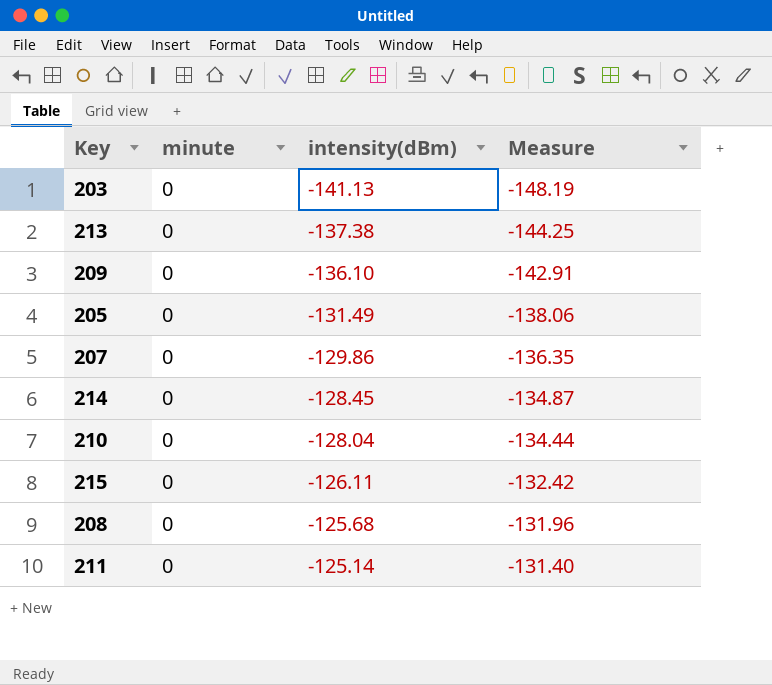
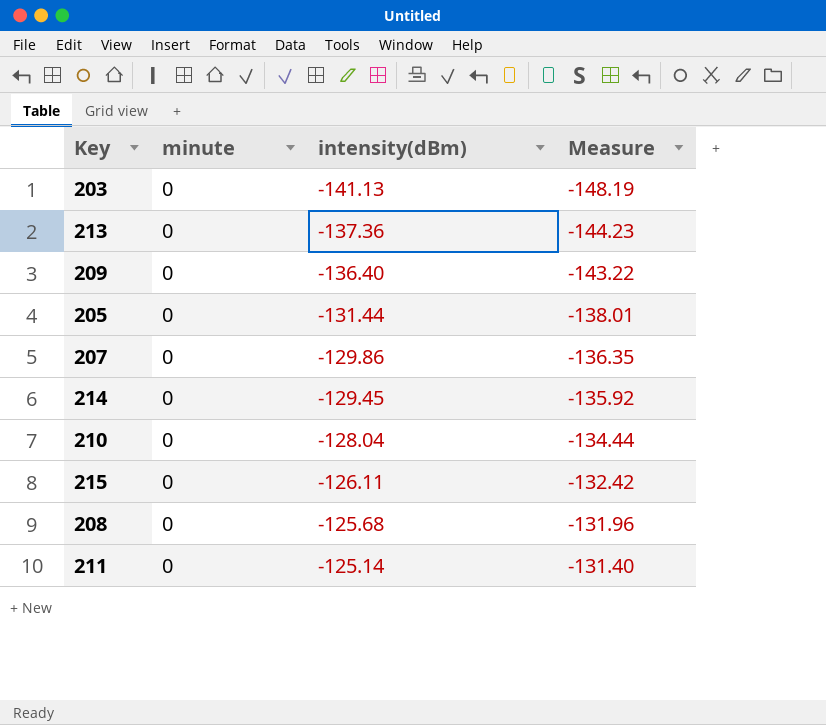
213 | intensity(dBm): -137.38 -> -137.36
213 | Measure: -144.25 -> -144.23
209 | intensity(dBm): -136.10 -> -136.40
209 | Measure: -142.91 -> -143.22
205 | intensity(dBm): -131.49 -> -131.44
205 | Measure: -138.06 -> -138.01
214 | intensity(dBm): -128.45 -> -129.45
214 | Measure: -134.87 -> -135.92

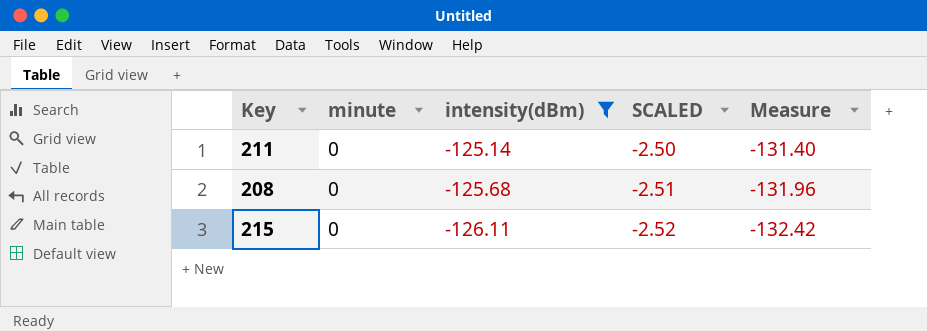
filter: none -> intensity(dBm) >= -126.11
row order: intensity(dBm) ascending -> intensity(dBm) descending
column SCALED | formula: none -> [intensity(dBm)] * 0.02

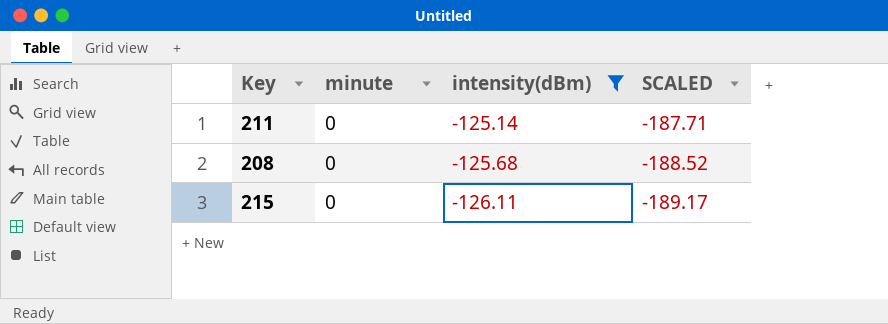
column Measure | formula: [intensity(dBm)] * 1.05 -> none
column SCALED | formula: [intensity(dBm)] * 0.02 -> [intensity(dBm)] * 1.5

